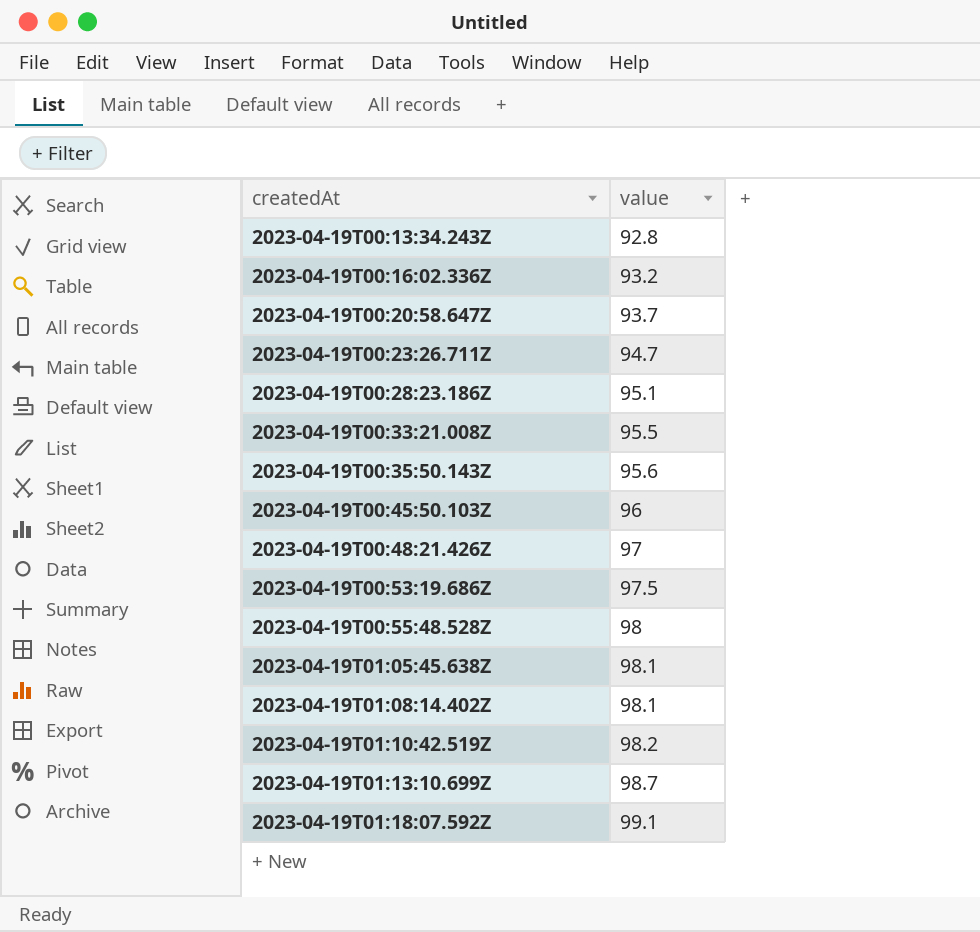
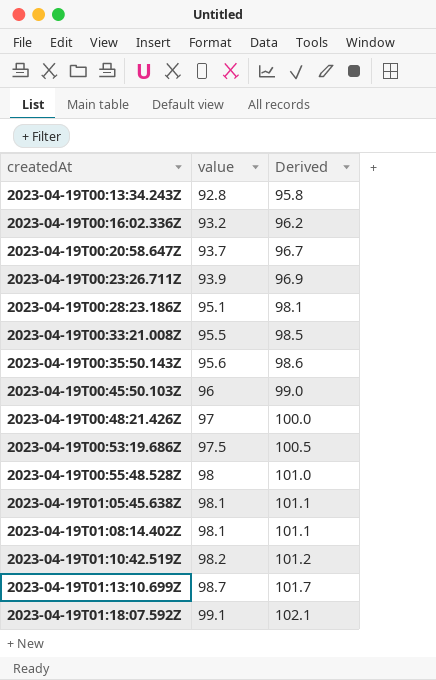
column Derived | formula: none -> [value] + 3
2023-04-19T00:23:26.711Z | value: 94.7 -> 93.9

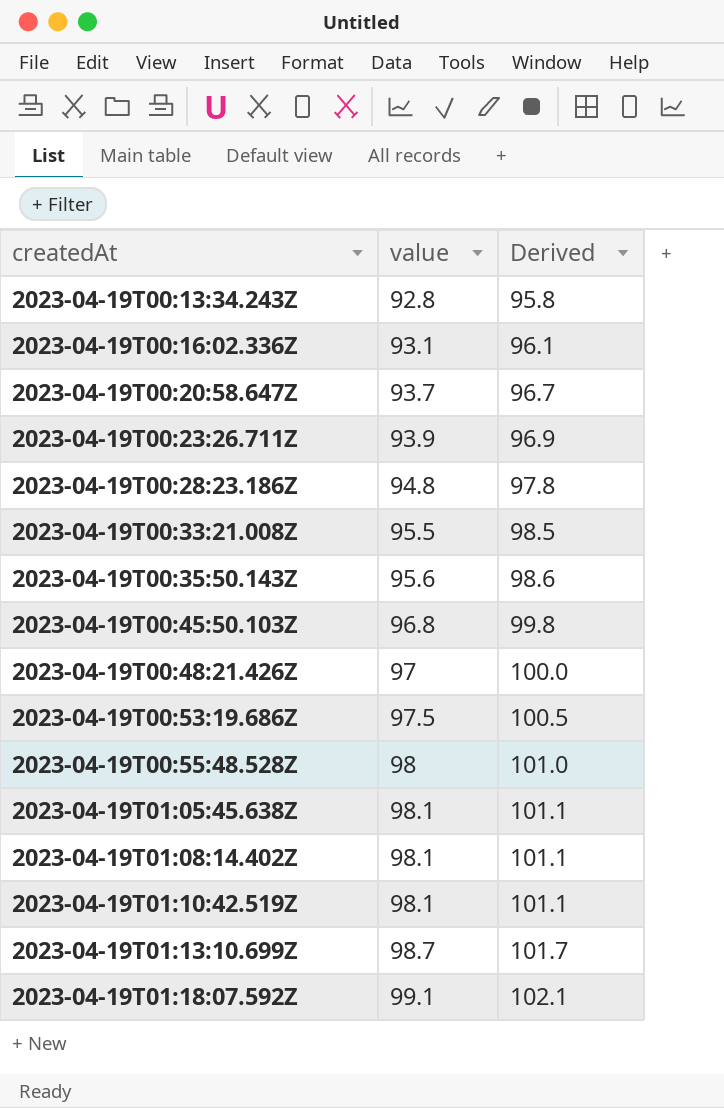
2023-04-19T00:16:02.336Z | value: 93.2 -> 93.1
2023-04-19T00:16:02.336Z | Derived: 96.2 -> 96.1
2023-04-19T00:28:23.186Z | value: 95.1 -> 94.8
2023-04-19T00:28:23.186Z | Derived: 98.1 -> 97.8
2023-04-19T00:45:50.103Z | value: 96 -> 96.8
2023-04-19T00:45:50.103Z | Derived: 99.0 -> 99.8
2023-04-19T01:10:42.519Z | value: 98.2 -> 98.1
2023-04-19T01:10:42.519Z | Derived: 101.2 -> 101.1

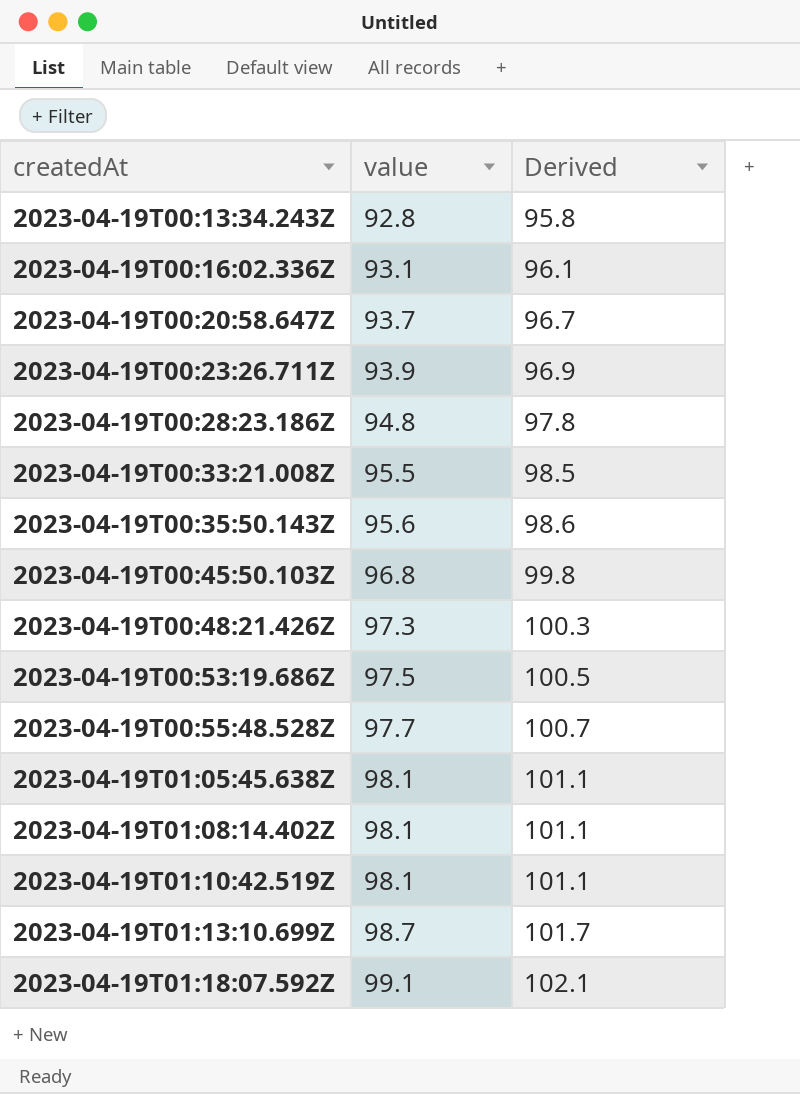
2023-04-19T00:48:21.426Z | value: 97 -> 97.3
2023-04-19T00:48:21.426Z | Derived: 100.0 -> 100.3
2023-04-19T00:55:48.528Z | value: 98 -> 97.7
2023-04-19T00:55:48.528Z | Derived: 101.0 -> 100.7

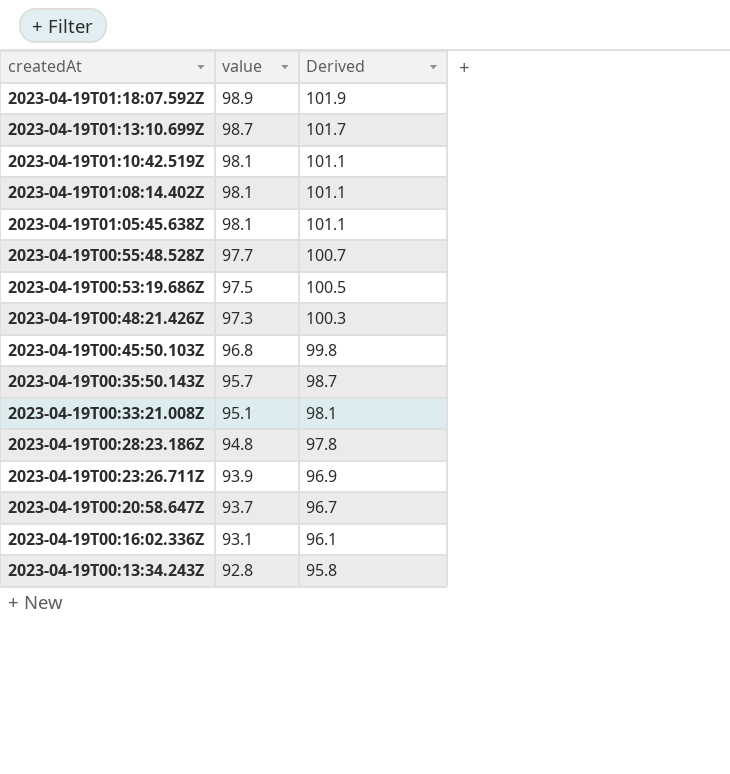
row order: createdAt ascending -> createdAt descending
2023-04-19T01:18:07.592Z | value: 99.1 -> 98.9
2023-04-19T01:18:07.592Z | Derived: 102.1 -> 101.9
2023-04-19T00:35:50.143Z | value: 95.6 -> 95.7
2023-04-19T00:35:50.143Z | Derived: 98.6 -> 98.7
2023-04-19T00:33:21.008Z | value: 95.5 -> 95.1
2023-04-19T00:33:21.008Z | Derived: 98.5 -> 98.1

